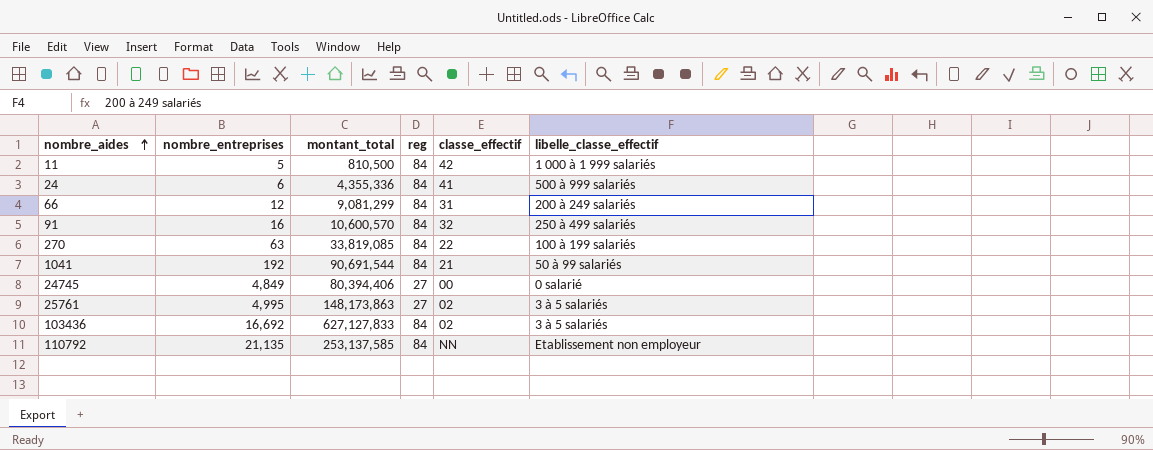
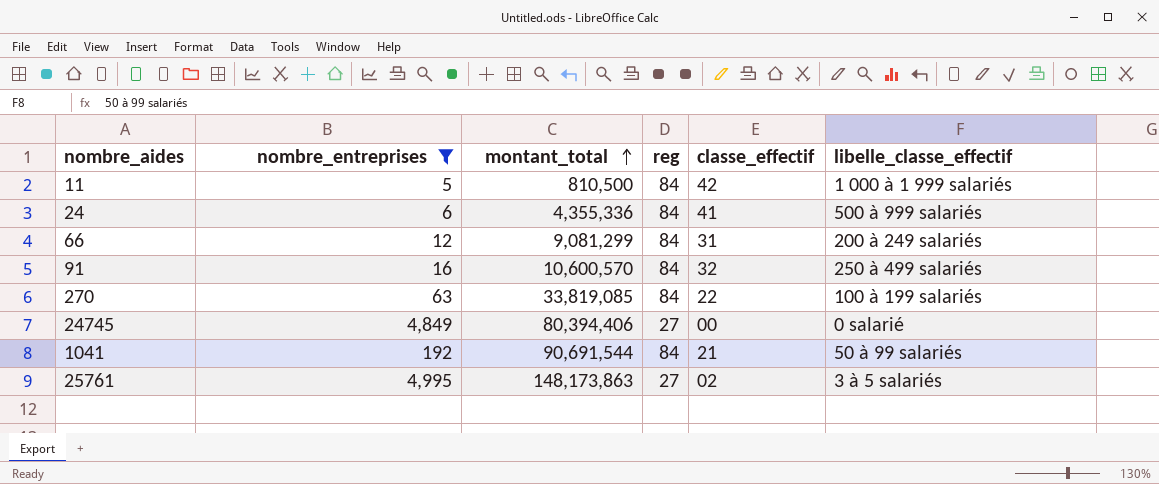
filter: none -> nombre_entreprises <= 4,995
row order: nombre_aides ascending -> montant_total ascending

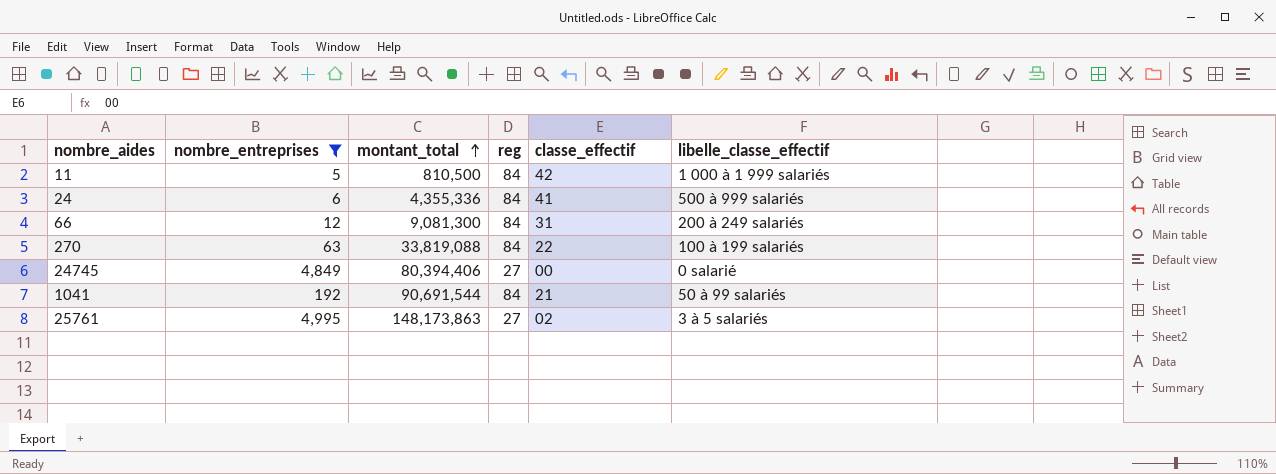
row 91: 16 | 10,600,570 | 84 | 32 | 250 à 499 salariés -> none
66 | montant_total: 9,081,299 -> 9,081,300
270 | montant_total: 33,819,085 -> 33,819,088

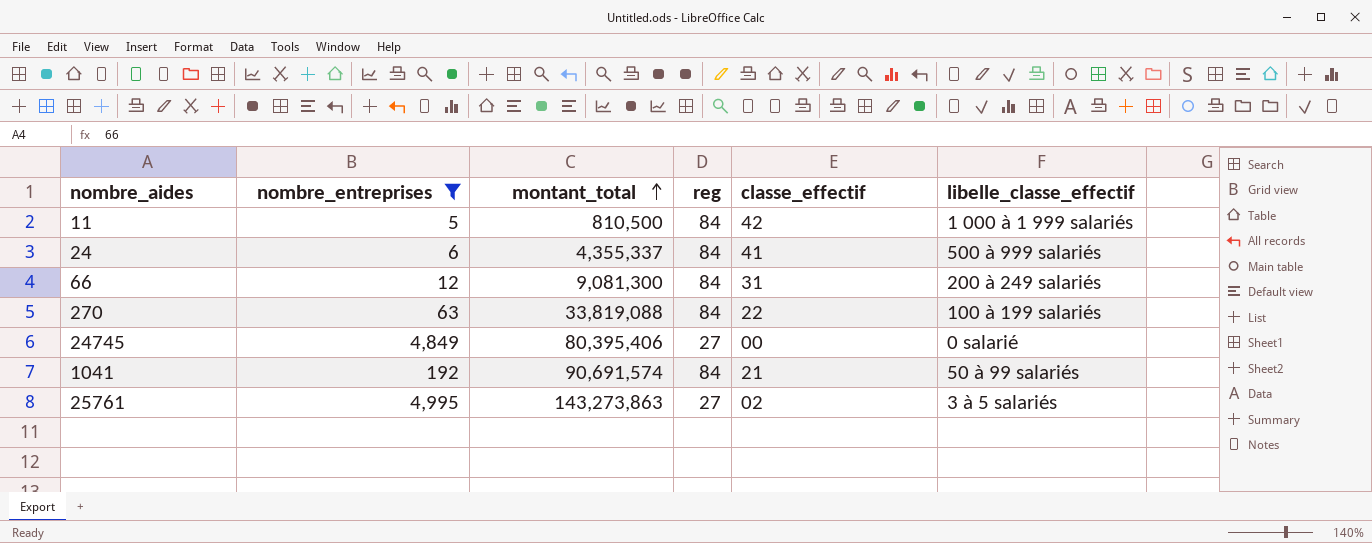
24 | montant_total: 4,355,336 -> 4,355,337
24745 | montant_total: 80,394,406 -> 80,395,406
1041 | montant_total: 90,691,544 -> 90,691,574
25761 | montant_total: 148,173,863 -> 143,273,863

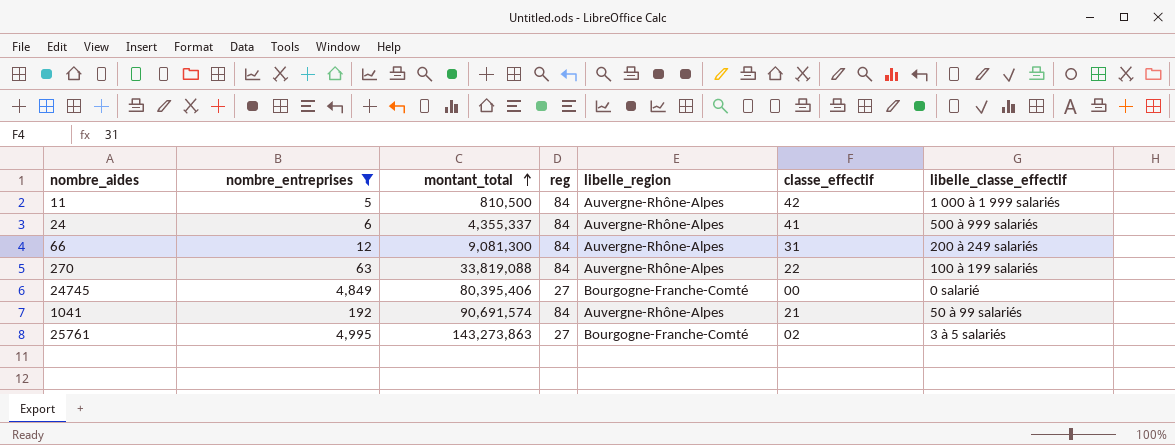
column libelle_region | position: none -> 5

